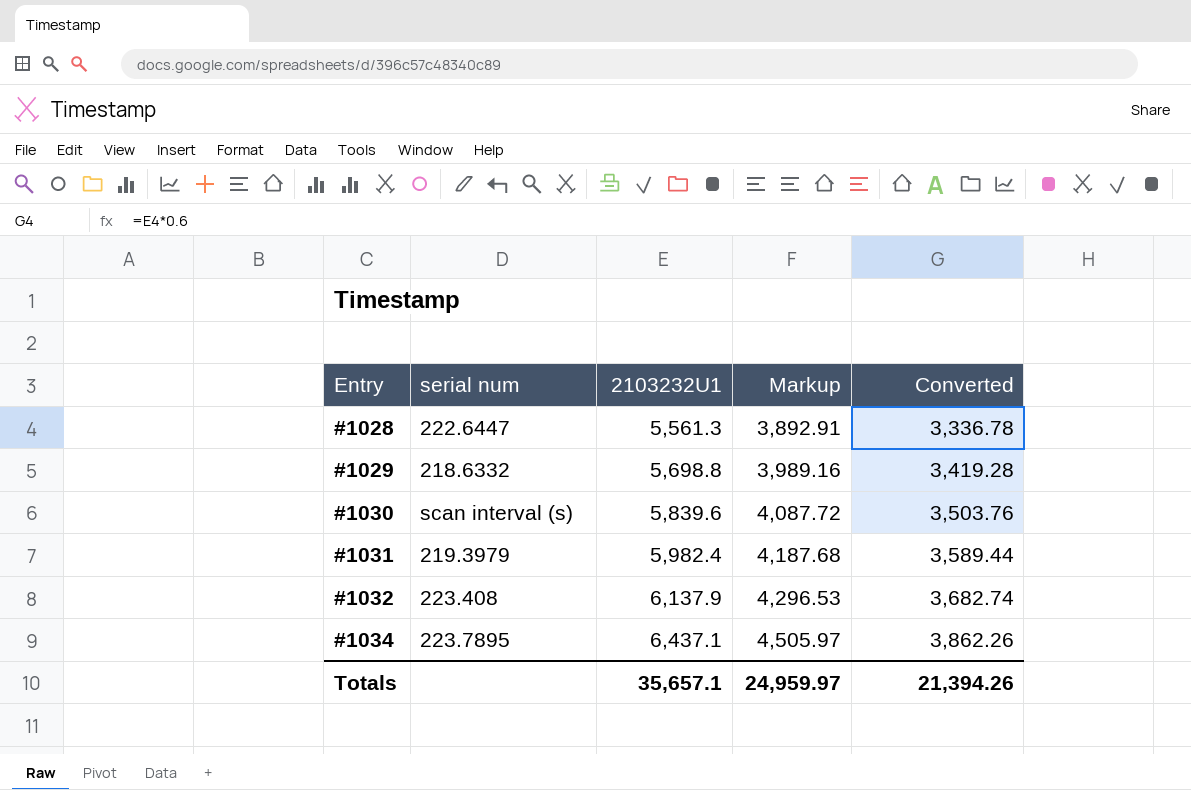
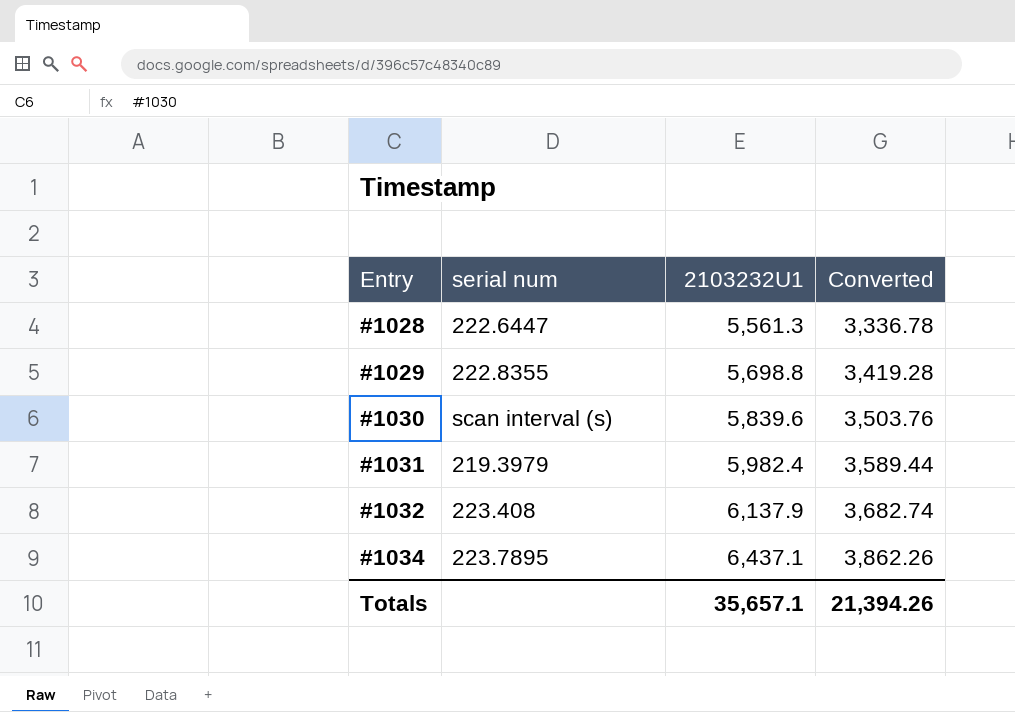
column Markup | formula: [2103232U1] * 0.7 -> none
#1029 | serial num: 218.6332 -> 222.8355

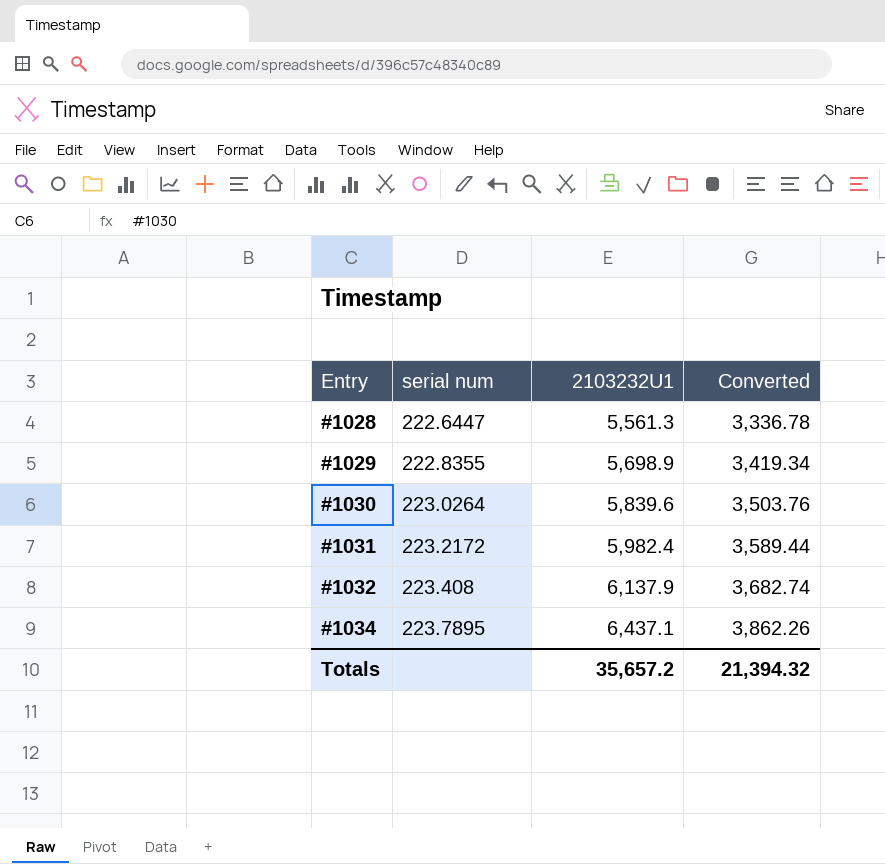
#1029 | 2103232U1: 5,698.8 -> 5,698.9
#1029 | Converted: 3,419.28 -> 3,419.34
#1030 | serial num: scan interval (s) -> 223.0264
#1031 | serial num: 219.3979 -> 223.2172
Totals | 2103232U1: 35,657.1 -> 35,657.2
Totals | Converted: 21,394.26 -> 21,394.32

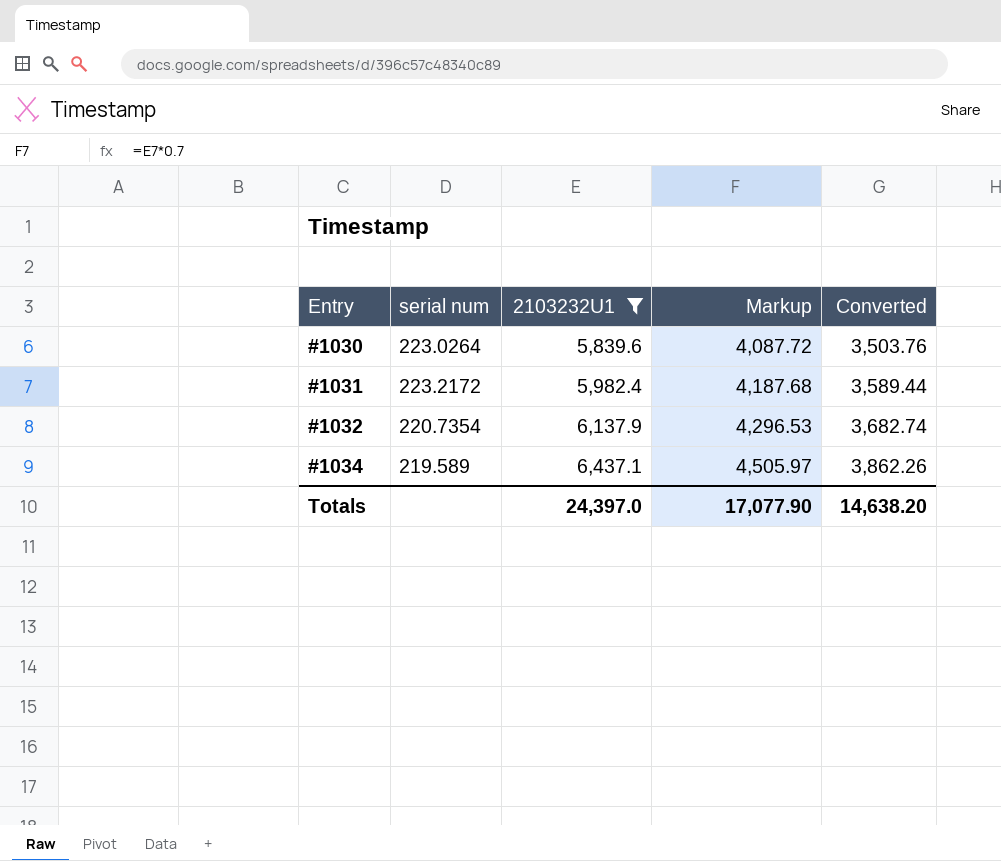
filter: none -> 2103232U1 >= 5,839.6
column Markup | formula: none -> [2103232U1] * 0.7
#1032 | serial num: 223.408 -> 220.7354
#1034 | serial num: 223.7895 -> 219.589
Totals | 2103232U1: 35,657.2 -> 24,397.0
Totals | Converted: 21,394.32 -> 14,638.20

